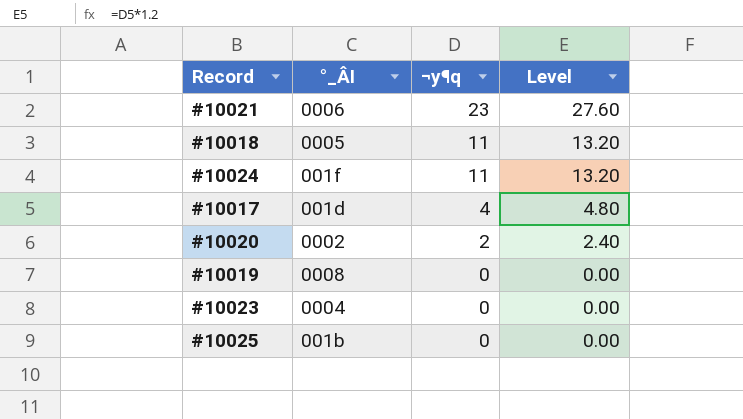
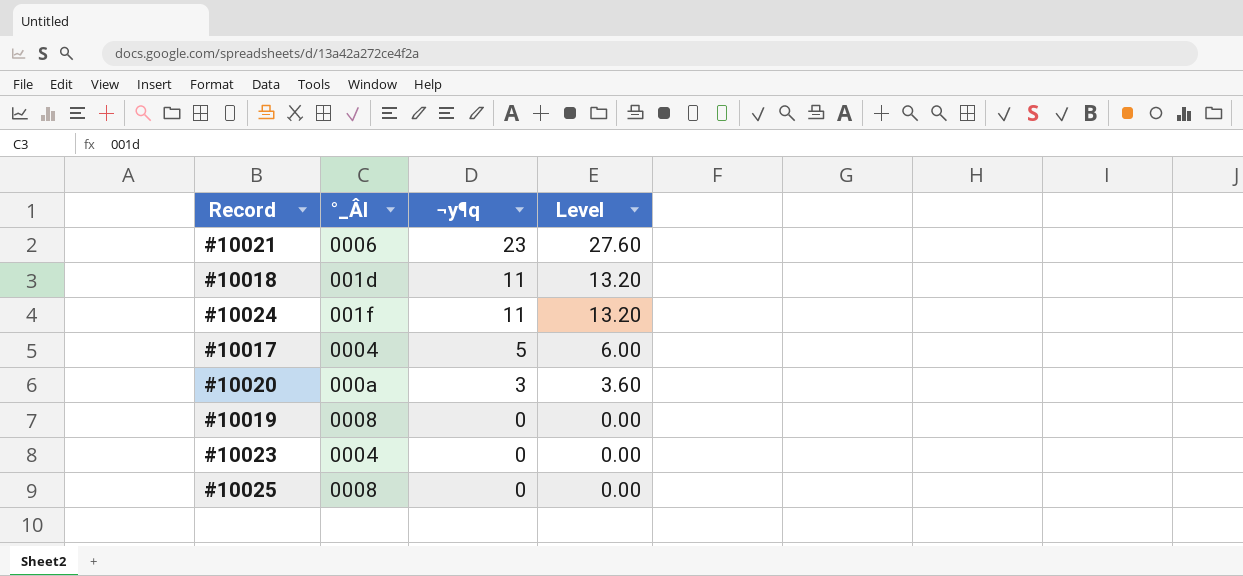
#10018 | °_ÂI: 0005 -> 001d
#10017 | °_ÂI: 001d -> 0004
#10017 | ¬y¶q: 4 -> 5
#10017 | Level: 4.80 -> 6.00
#10020 | °_ÂI: 0002 -> 000a
#10020 | ¬y¶q: 2 -> 3
#10020 | Level: 2.40 -> 3.60
#10025 | °_ÂI: 001b -> 0008

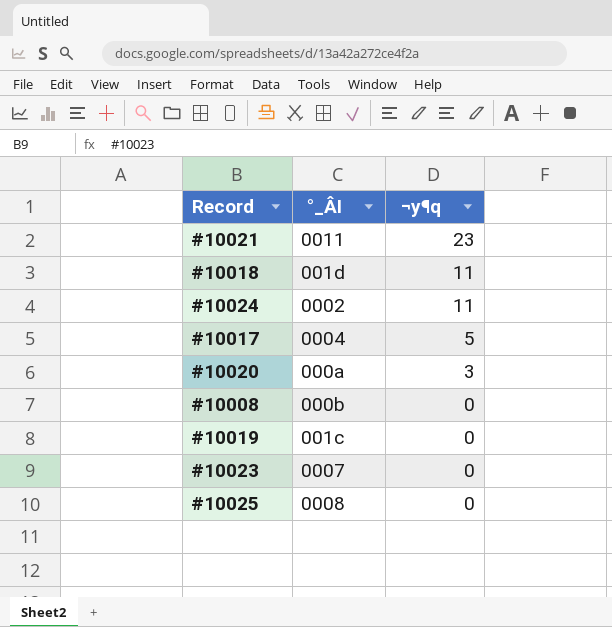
column Level | formula: [¬y¶q] * 1.2 -> none
#10021 | °_ÂI: 0006 -> 0011
#10024 | °_ÂI: 001f -> 0002
row #10008: none -> 000b | 0
#10019 | °_ÂI: 0008 -> 001c
#10023 | °_ÂI: 0004 -> 0007

